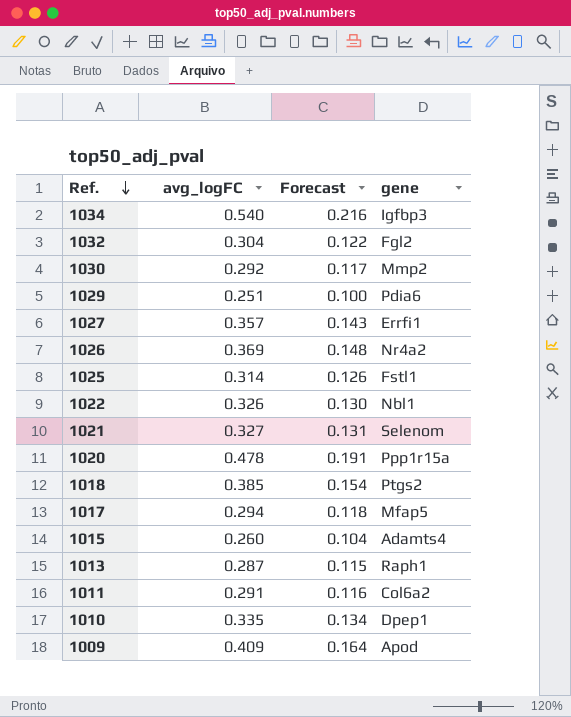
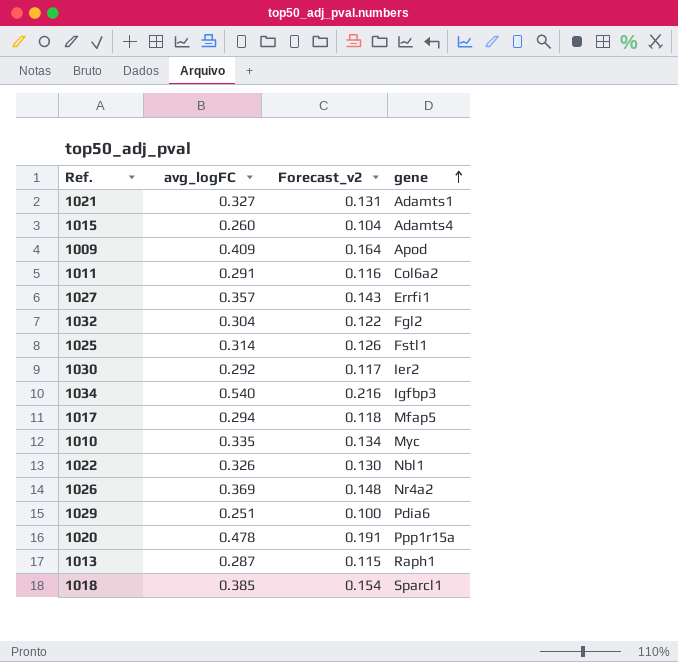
row order: Ref. descending -> gene ascending
column name: Forecast -> Forecast_v2
1021 | gene: Selenom -> Adamts1
1030 | gene: Mmp2 -> Ier2
1010 | gene: Dpep1 -> Myc
1018 | gene: Ptgs2 -> Sparcl1

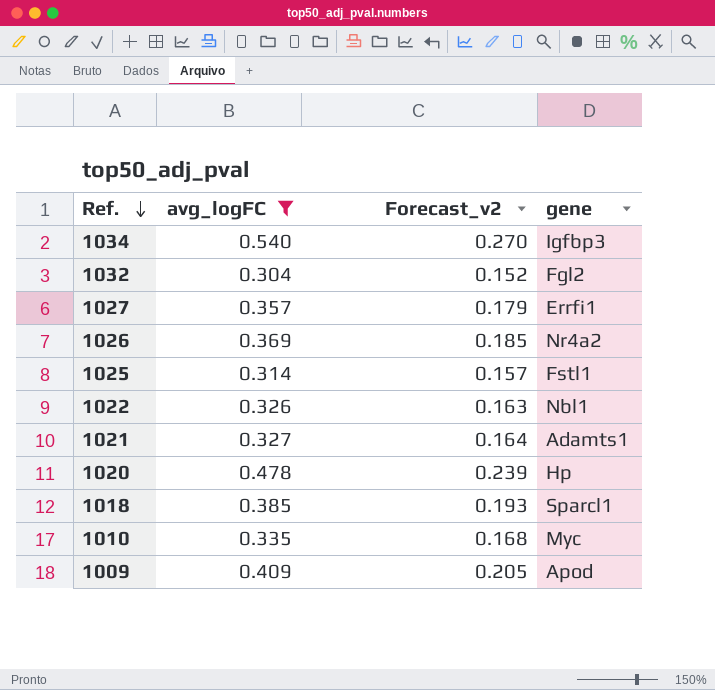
filter: none -> avg_logFC >= 0.304
row order: gene ascending -> Ref. descending
column Forecast_v2 | formula: [avg_logFC] * 0.4 -> [avg_logFC] * 0.5
1020 | gene: Ppp1r15a -> Hp

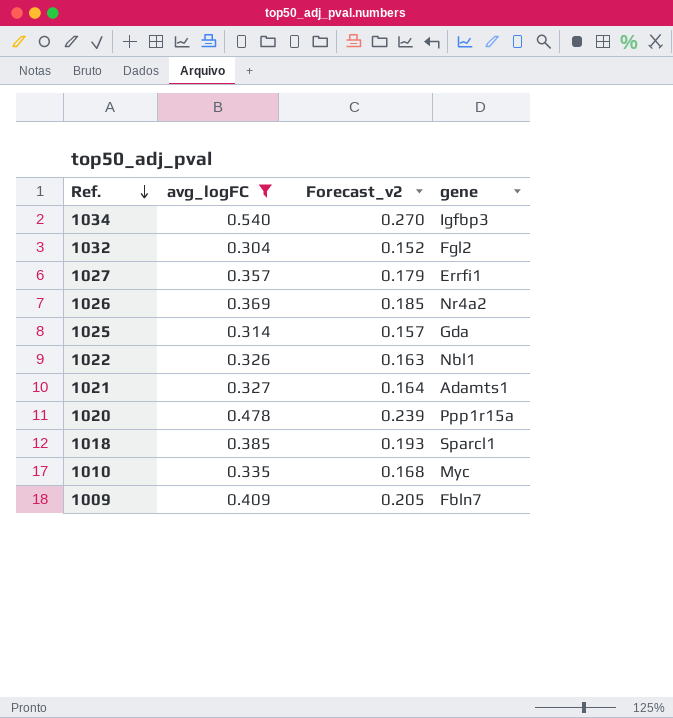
1025 | gene: Fstl1 -> Gda
1020 | gene: Hp -> Ppp1r15a
1009 | gene: Apod -> Fbln7

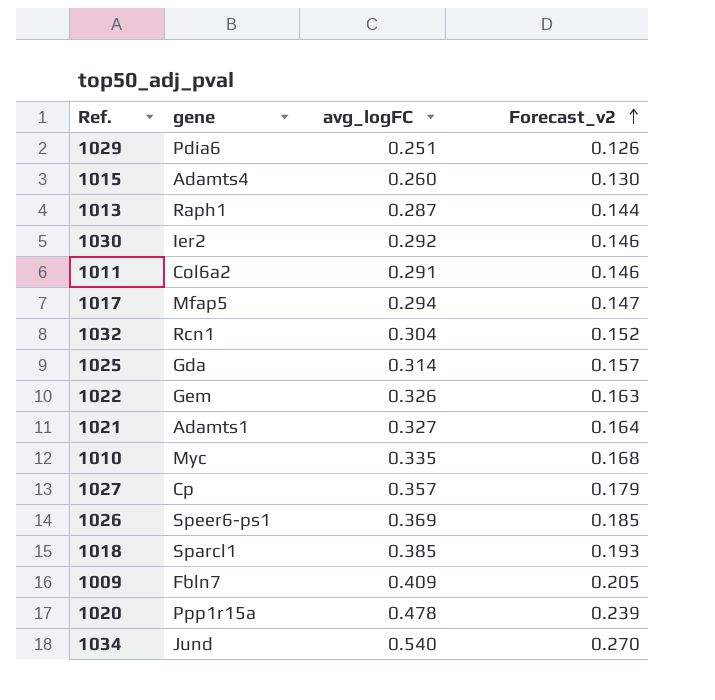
filter: avg_logFC >= 0.304 -> none
row order: Ref. descending -> Forecast_v2 ascending
column gene | position: 4 -> 2
1032 | gene: Fgl2 -> Rcn1
1022 | gene: Nbl1 -> Gem
1027 | gene: Errfi1 -> Cp
1026 | gene: Nr4a2 -> Speer6-ps1
1034 | gene: Igfbp3 -> Jund

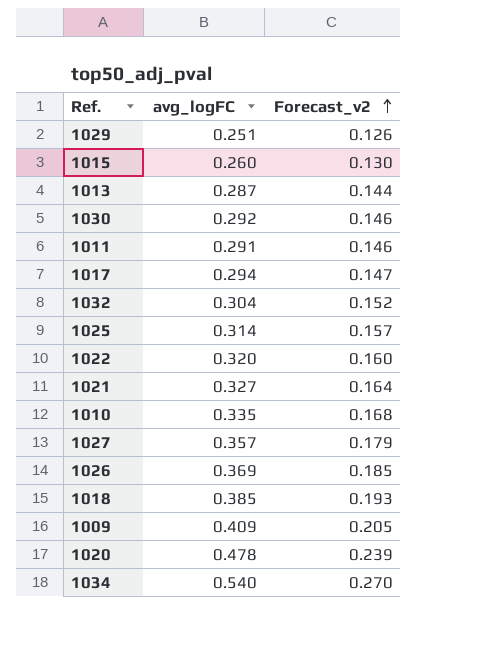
column gene | position: 2 -> none
1022 | avg_logFC: 0.326 -> 0.320
1022 | Forecast_v2: 0.163 -> 0.160

